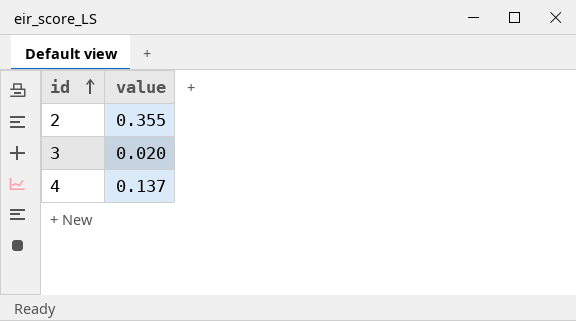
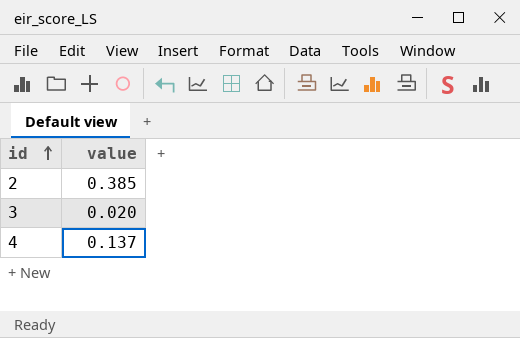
2 | value: 0.355 -> 0.385

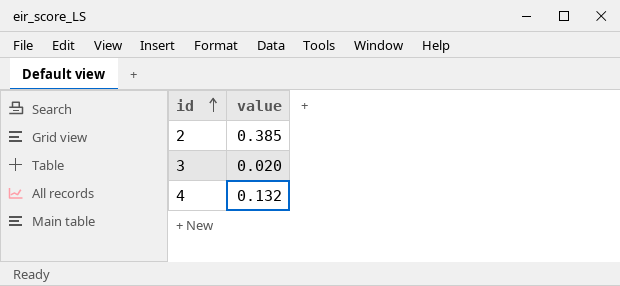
4 | value: 0.137 -> 0.132

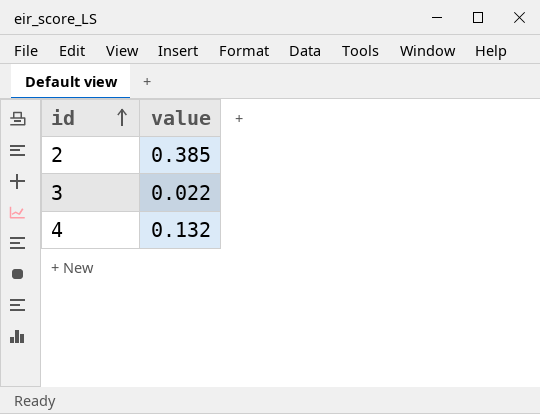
3 | value: 0.020 -> 0.022

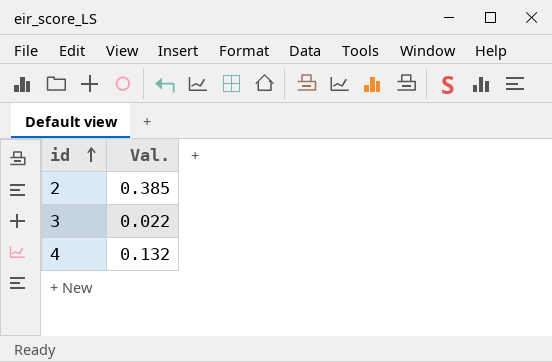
column name: value -> Val.

